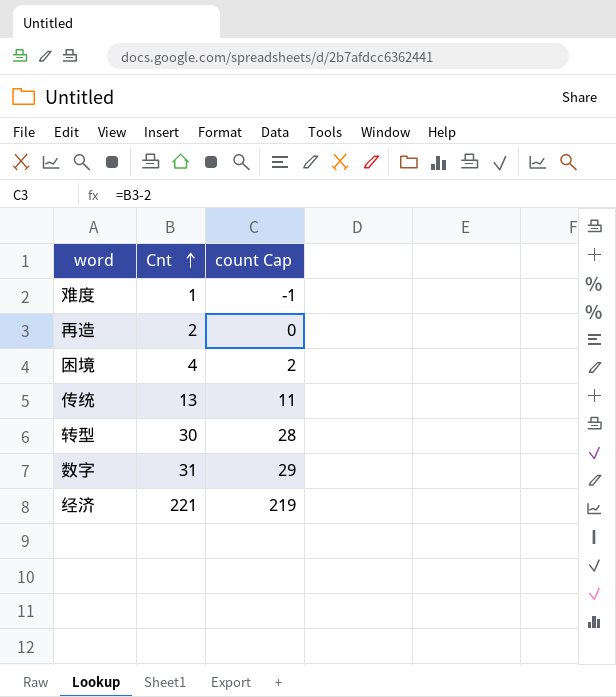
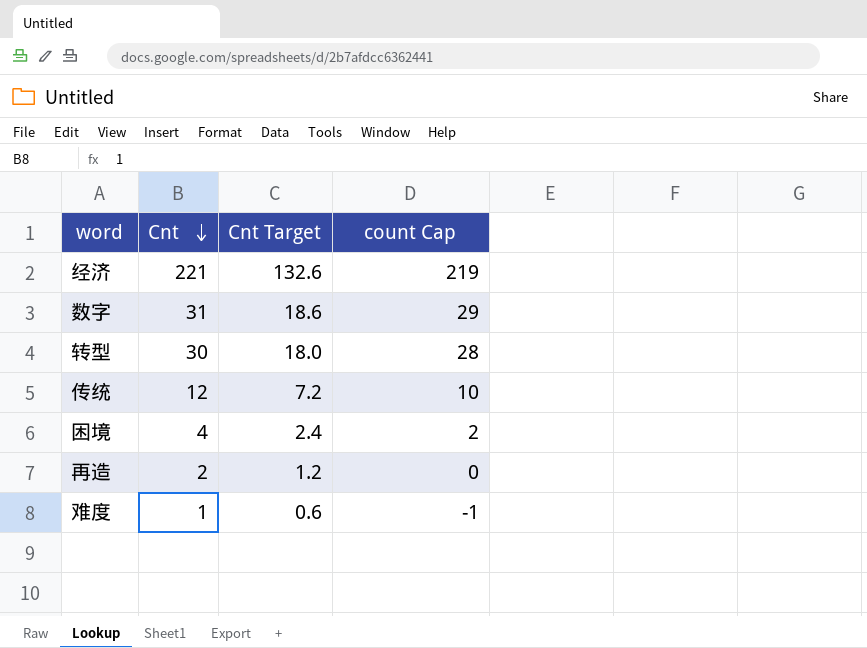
row order: Cnt ascending -> Cnt descending
column Cnt Target | formula: none -> [Cnt] * 0.6
传统 | Cnt: 13 -> 12
传统 | count Cap: 11 -> 10

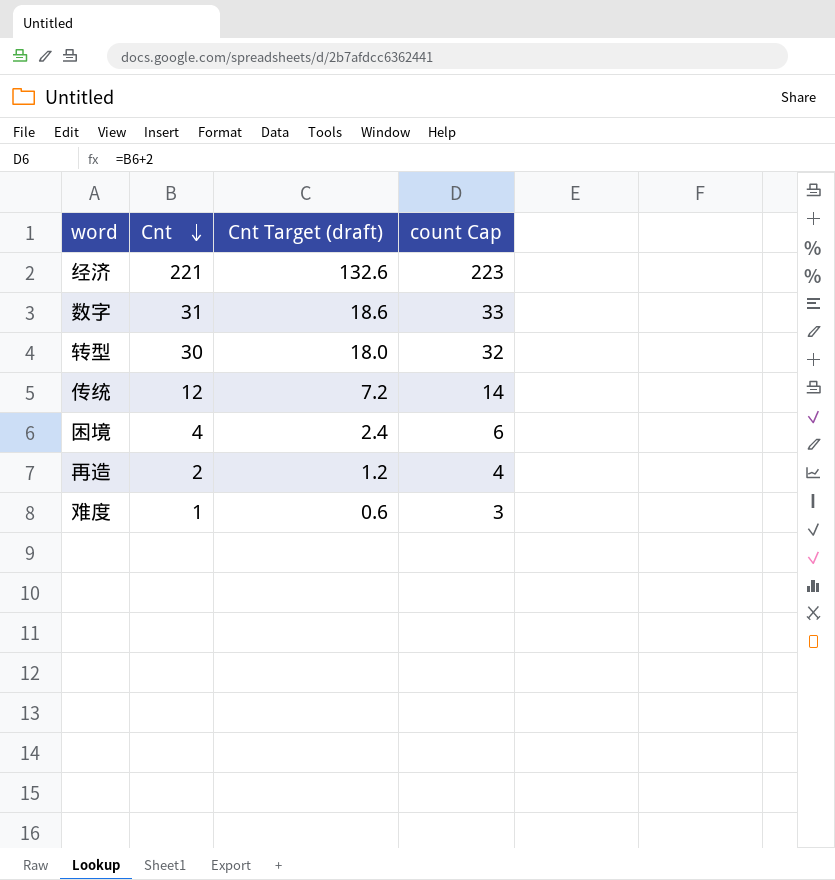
column name: Cnt Target -> Cnt Target (draft)
column count Cap | formula: [Cnt] - 2 -> [Cnt] + 2

